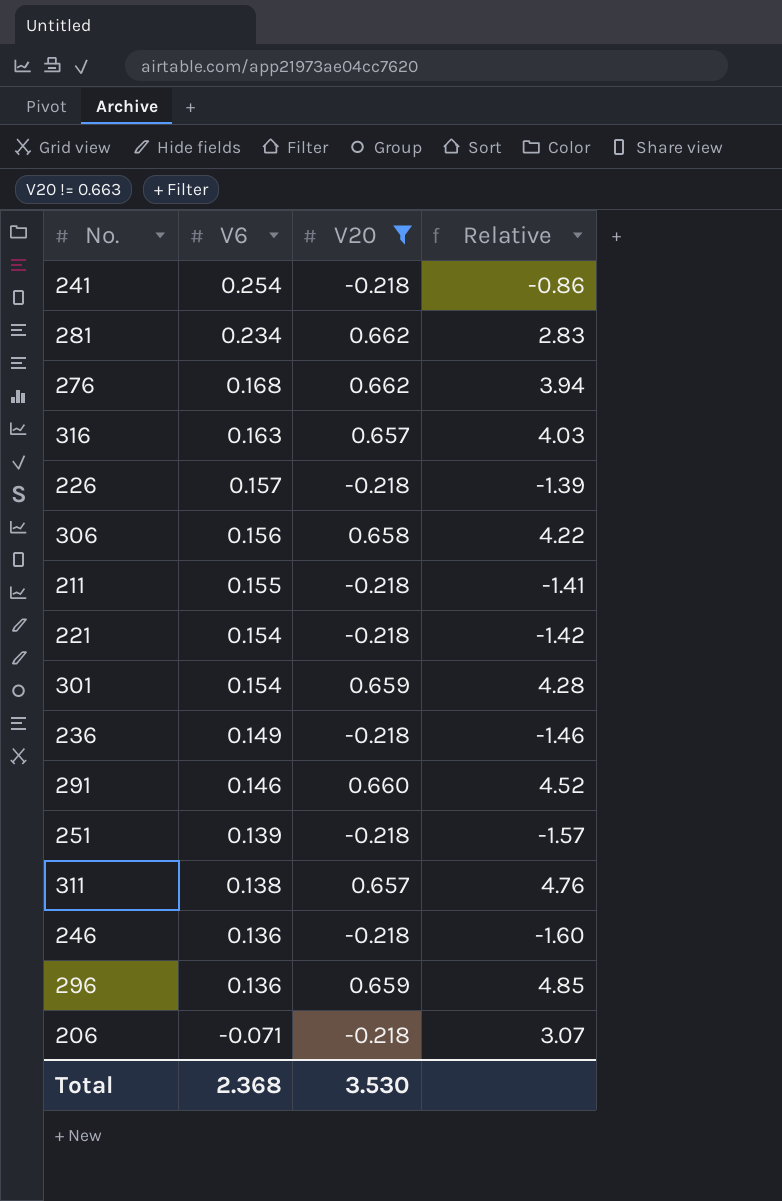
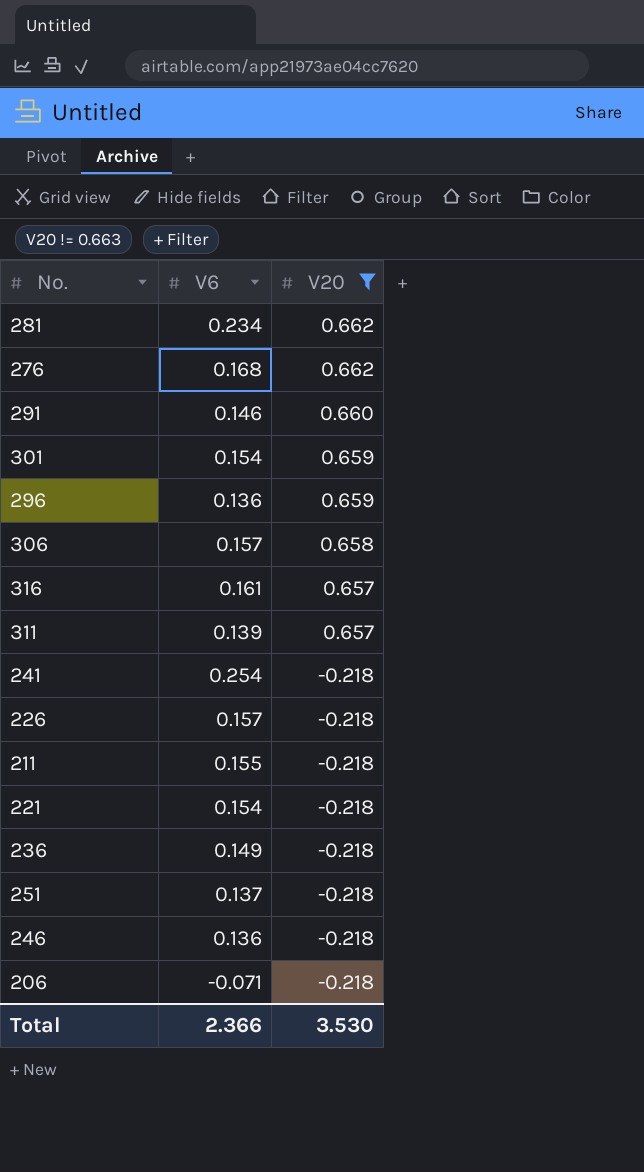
row order: V6 descending -> V20 descending
column Relative | formula: [V20] / [V6] -> none
306 | V6: 0.156 -> 0.157
316 | V6: 0.163 -> 0.161
311 | V6: 0.138 -> 0.139
251 | V6: 0.139 -> 0.137
Total | V6: 2.368 -> 2.366

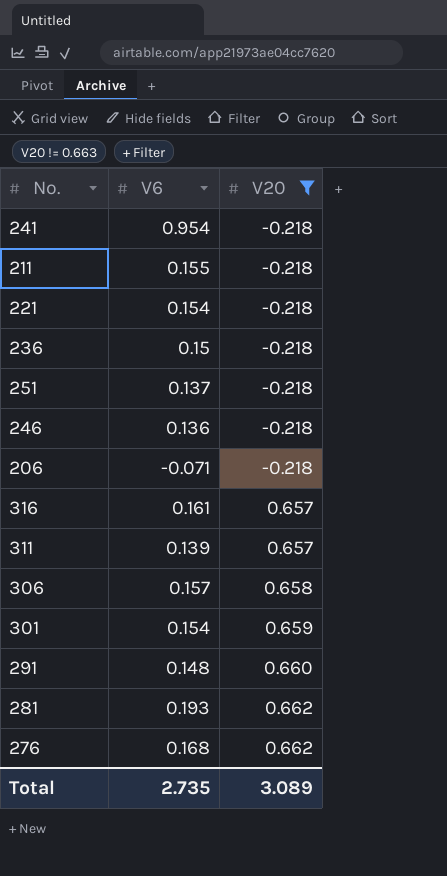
row order: V20 descending -> V20 ascending
row 296: 0.136 | 0.659 -> none
row 226: 0.157 | -0.218 -> none
241 | V6: 0.254 -> 0.954
236 | V6: 0.149 -> 0.15
291 | V6: 0.146 -> 0.148
281 | V6: 0.234 -> 0.193
Total | V6: 2.366 -> 2.735
Total | V20: 3.530 -> 3.089

